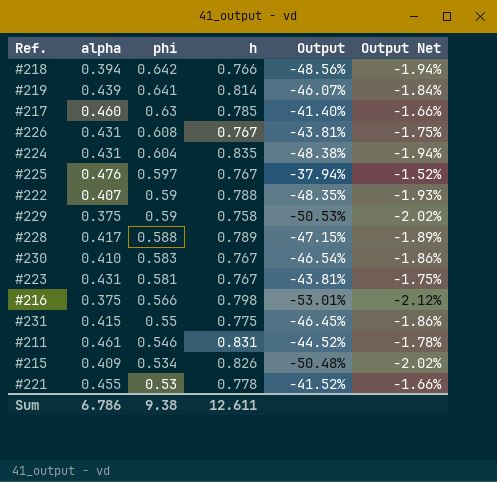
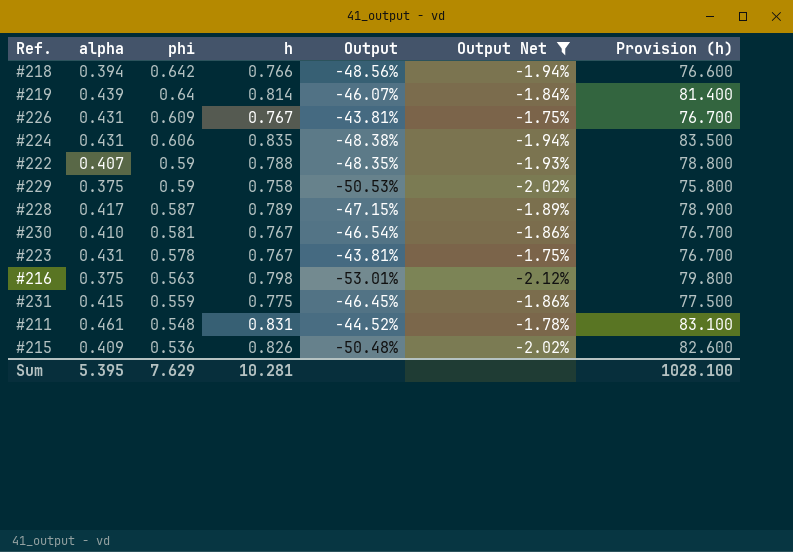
filter: none -> Output Net <= -1.75%
column Provision (h) | formula: none -> [h] * 100
#219 | phi: 0.641 -> 0.64
#226 | phi: 0.608 -> 0.609
#224 | phi: 0.604 -> 0.606
#228 | phi: 0.588 -> 0.587
#230 | phi: 0.583 -> 0.581
#223 | phi: 0.581 -> 0.578
#216 | phi: 0.566 -> 0.563
#231 | phi: 0.55 -> 0.559
#211 | phi: 0.546 -> 0.548
#215 | phi: 0.534 -> 0.536
Sum | alpha: 6.786 -> 5.395
Sum | phi: 9.38 -> 7.629
Sum | h: 12.611 -> 10.281

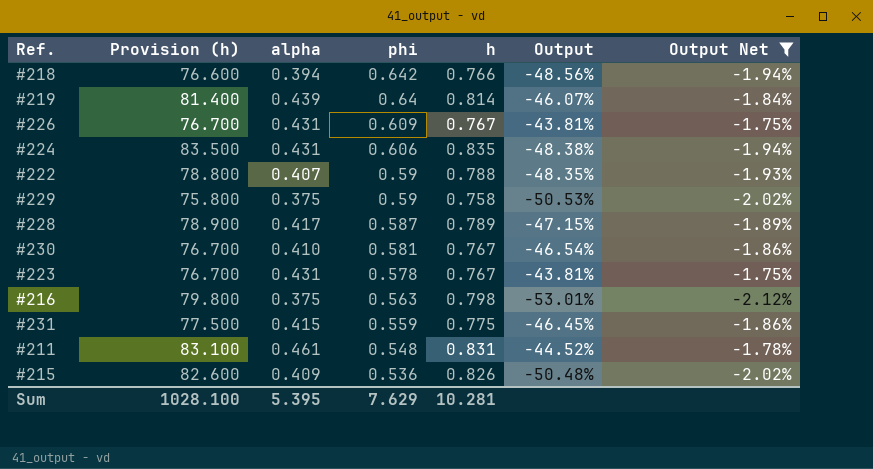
column Provision (h) | position: 7 -> 2

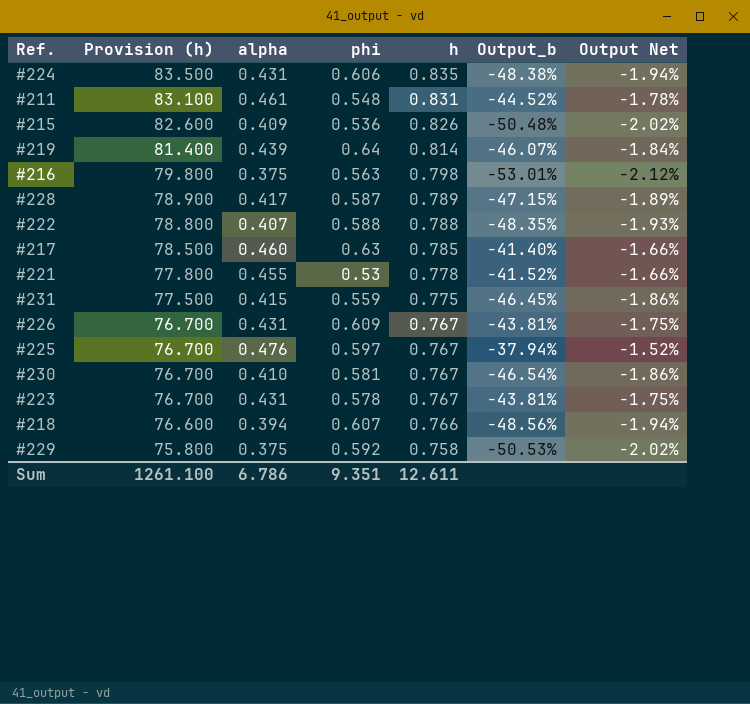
filter: Output Net <= -1.75% -> none
row order: phi descending -> Provision (h) descending
column name: Output -> Output_b
#222 | phi: 0.59 -> 0.588
#218 | phi: 0.642 -> 0.607
#229 | phi: 0.59 -> 0.592
Sum | Provision (h): 1028.100 -> 1261.100
Sum | alpha: 5.395 -> 6.786
Sum | phi: 7.629 -> 9.351
Sum | h: 10.281 -> 12.611

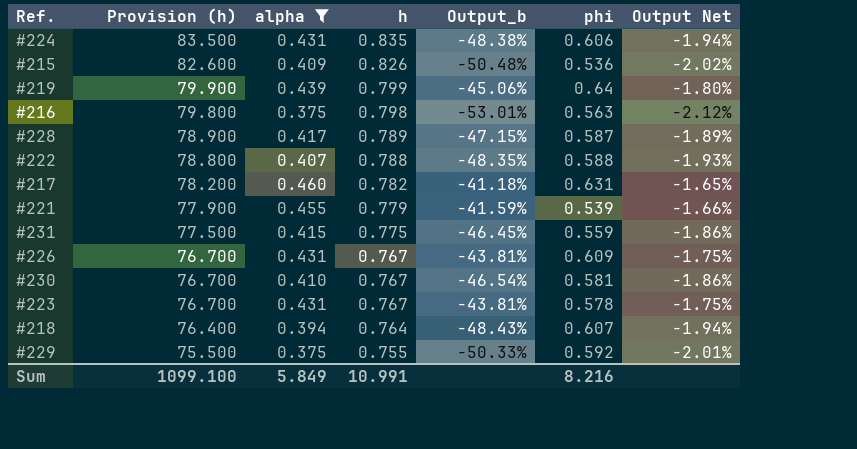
filter: none -> alpha <= 0.460
column phi | position: 4 -> 6
#219 | Provision (h): 81.400 -> 79.900
#219 | h: 0.814 -> 0.799
#219 | Output_b: -46.07% -> -45.06%
#219 | Output Net: -1.84% -> -1.80%
#217 | Provision (h): 78.500 -> 78.200
#217 | h: 0.785 -> 0.782
#217 | Output_b: -41.40% -> -41.18%
#217 | phi: 0.63 -> 0.631
#217 | Output Net: -1.66% -> -1.65%
#221 | Provision (h): 77.800 -> 77.900
#221 | h: 0.778 -> 0.779
#221 | Output_b: -41.52% -> -41.59%
#221 | phi: 0.53 -> 0.539
#218 | Provision (h): 76.600 -> 76.400
#218 | h: 0.766 -> 0.764
#218 | Output_b: -48.56% -> -48.43%
#229 | Provision (h): 75.800 -> 75.500
#229 | h: 0.758 -> 0.755
#229 | Output_b: -50.53% -> -50.33%
#229 | Output Net: -2.02% -> -2.01%
Sum | Provision (h): 1261.100 -> 1099.100
Sum | alpha: 6.786 -> 5.849
Sum | h: 12.611 -> 10.991
Sum | phi: 9.351 -> 8.216

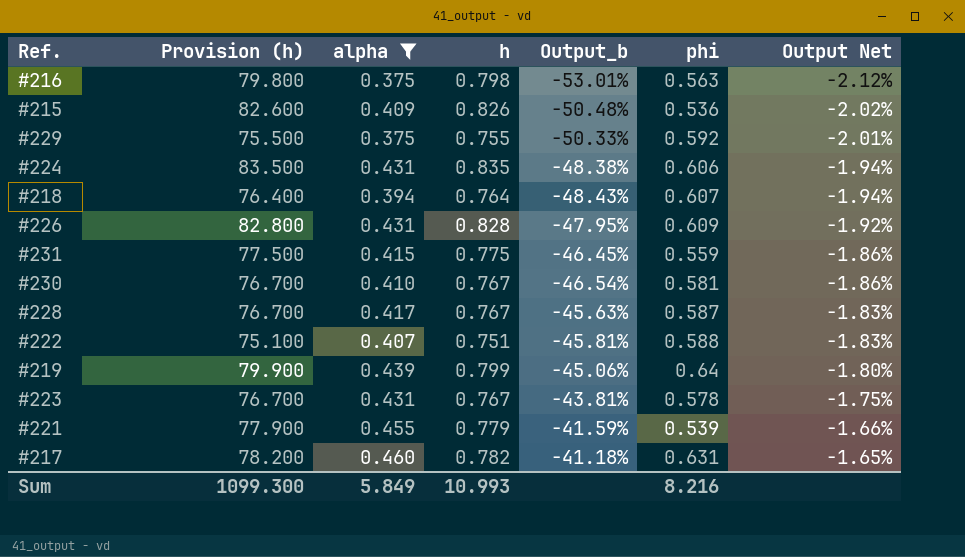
row order: Provision (h) descending -> Output Net ascending
#226 | Provision (h): 76.700 -> 82.800
#226 | h: 0.767 -> 0.828
#226 | Output_b: -43.81% -> -47.95%
#226 | Output Net: -1.75% -> -1.92%
#228 | Provision (h): 78.900 -> 76.700
#228 | h: 0.789 -> 0.767
#228 | Output_b: -47.15% -> -45.63%
#228 | Output Net: -1.89% -> -1.83%
#222 | Provision (h): 78.800 -> 75.100
#222 | h: 0.788 -> 0.751
#222 | Output_b: -48.35% -> -45.81%
#222 | Output Net: -1.93% -> -1.83%
Sum | Provision (h): 1099.100 -> 1099.300
Sum | h: 10.991 -> 10.993

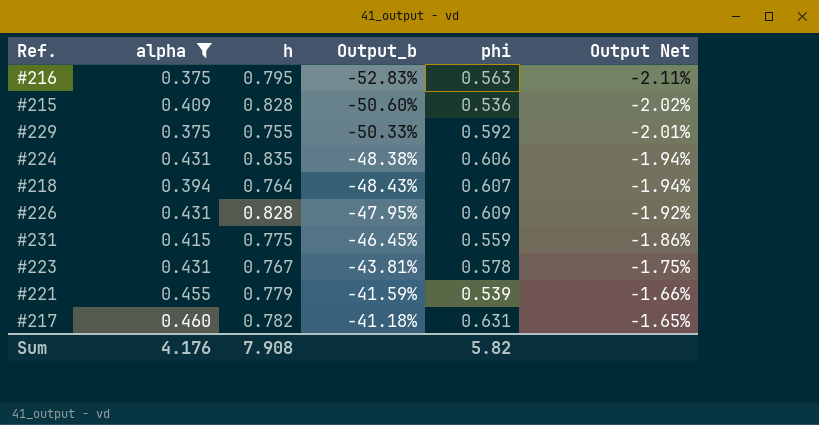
column Provision (h) | formula: [h] * 100 -> none
row #230: 76.700 | 0.410 | 0.767 | -46.54% | 0.581 | -1.86% -> none
row #228: 76.700 | 0.417 | 0.767 | -45.63% | 0.587 | -1.83% -> none
row #222: 75.100 | 0.407 | 0.751 | -45.81% | 0.588 | -1.83% -> none
row #219: 79.900 | 0.439 | 0.799 | -45.06% | 0.64 | -1.80% -> none
#216 | h: 0.798 -> 0.795
#216 | Output_b: -53.01% -> -52.83%
#216 | Output Net: -2.12% -> -2.11%
#215 | h: 0.826 -> 0.828
#215 | Output_b: -50.48% -> -50.60%
Sum | alpha: 5.849 -> 4.176
Sum | h: 10.993 -> 7.908
Sum | phi: 8.216 -> 5.82

